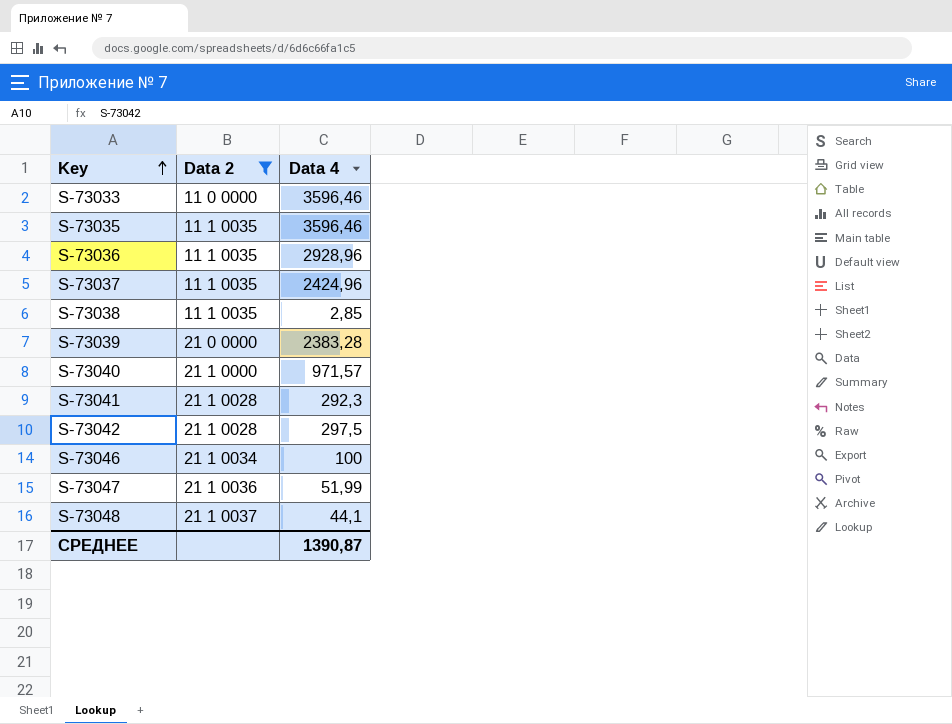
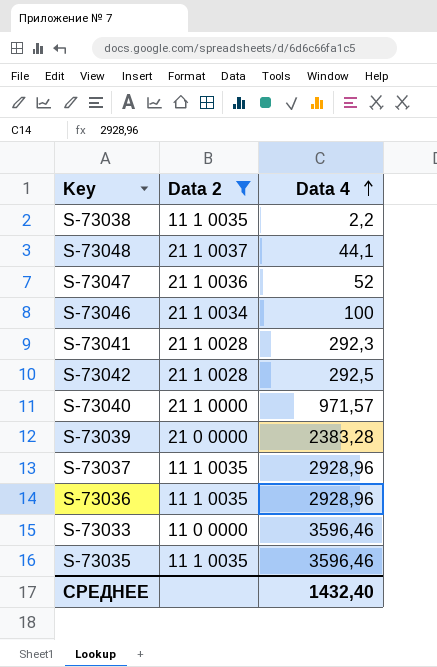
row order: Key ascending -> Data 4 ascending
S-73038 | Data 4: 2,85 -> 2,2
S-73047 | Data 4: 51,99 -> 52
S-73042 | Data 4: 297,5 -> 292,5
S-73037 | Data 4: 2424,96 -> 2928,96
СРЕДНЕЕ | Data 4: 1390,87 -> 1432,40

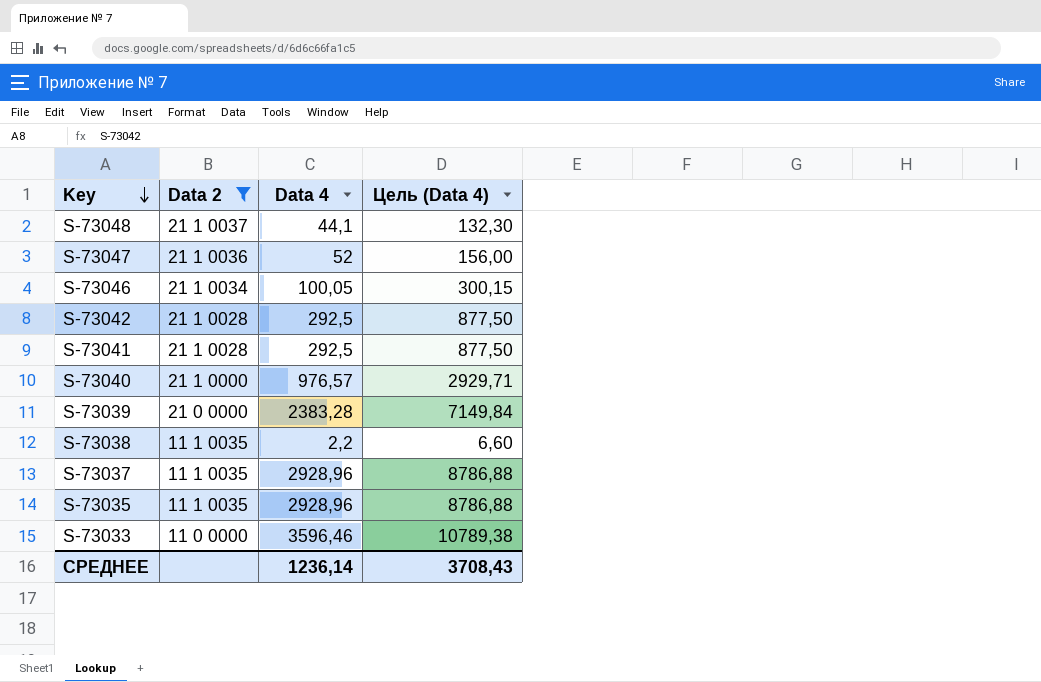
row order: Data 4 ascending -> Key descending
column Цель (Data 4) | formula: none -> [Data 4] * 3
row S-73036: 11 1 0035 | 2928,96 -> none
S-73046 | Data 4: 100 -> 100,05
S-73041 | Data 4: 292,3 -> 292,5
S-73040 | Data 4: 971,57 -> 976,57
S-73035 | Data 4: 3596,46 -> 2928,96
СРЕДНЕЕ | Data 4: 1432,40 -> 1236,14

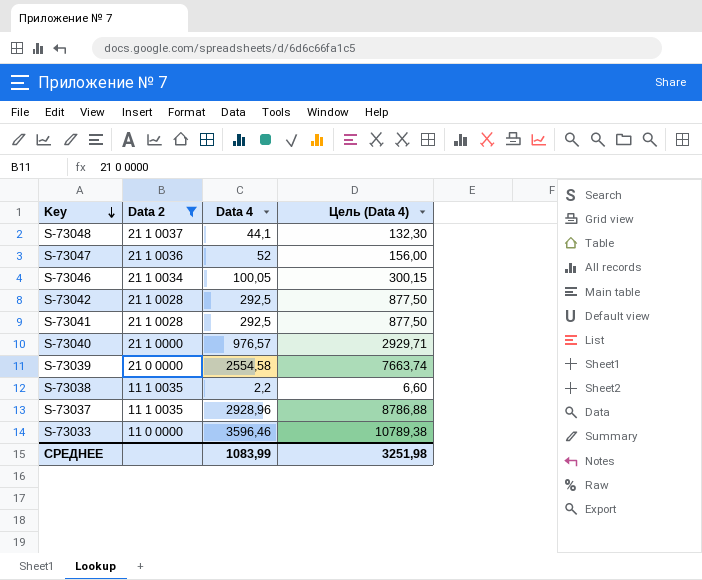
row S-73035: 11 1 0035 | 2928,96 | 8786,88 -> none
S-73039 | Data 4: 2383,28 -> 2554,58
S-73039 | Цель (Data 4): 7149,84 -> 7663,74
СРЕДНЕЕ | Data 4: 1236,14 -> 1083,99
СРЕДНЕЕ | Цель (Data 4): 3708,43 -> 3251,98

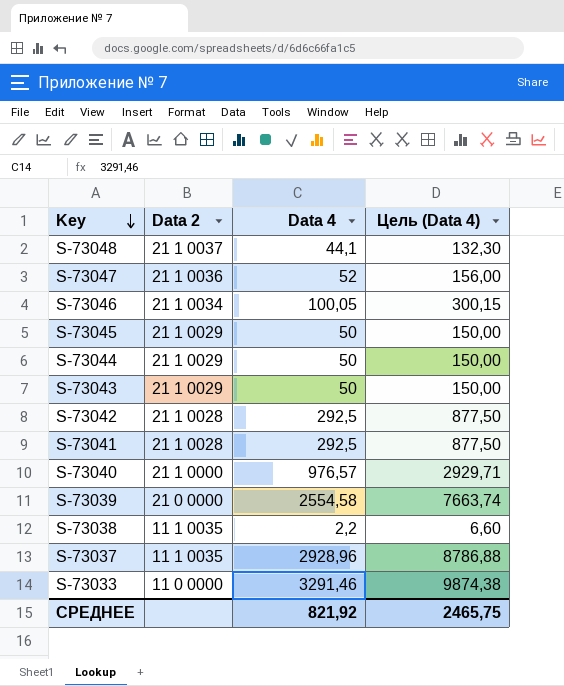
filter: Data 2 != 21 1 0029 -> none
S-73033 | Data 4: 3596,46 -> 3291,46
S-73033 | Цель (Data 4): 10789,38 -> 9874,38
СРЕДНЕЕ | Data 4: 1083,99 -> 821,92
СРЕДНЕЕ | Цель (Data 4): 3251,98 -> 2465,75

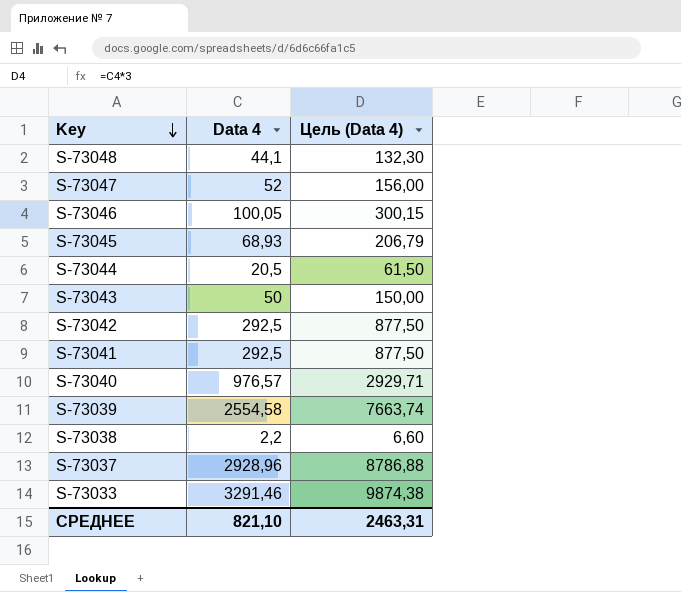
column Data 2 | position: 2 -> none
S-73045 | Data 4: 50 -> 68,93
S-73045 | Цель (Data 4): 150,00 -> 206,79
S-73044 | Data 4: 50 -> 20,5
S-73044 | Цель (Data 4): 150,00 -> 61,50
СРЕДНЕЕ | Data 4: 821,92 -> 821,10
СРЕДНЕЕ | Цель (Data 4): 2465,75 -> 2463,31

